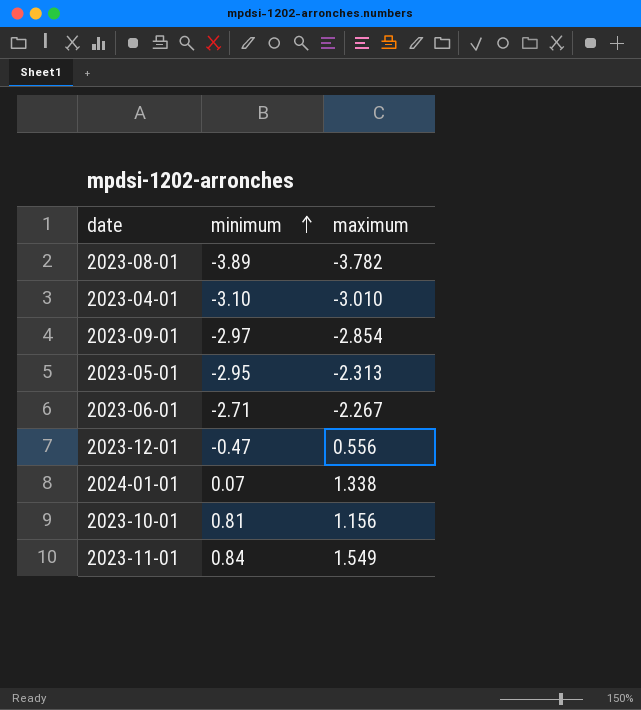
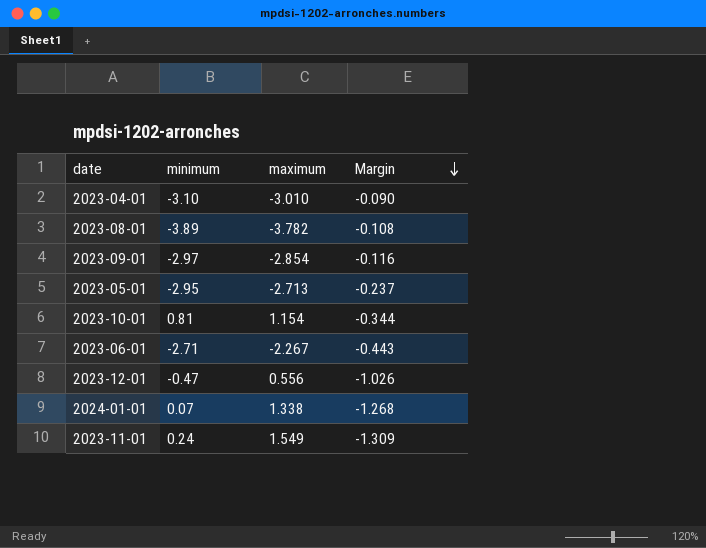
row order: minimum ascending -> Margin descending
column Margin | formula: none -> [minimum] - [maximum]
2023-05-01 | maximum: -2.313 -> -2.713
2023-10-01 | maximum: 1.156 -> 1.154
2023-11-01 | minimum: 0.84 -> 0.24

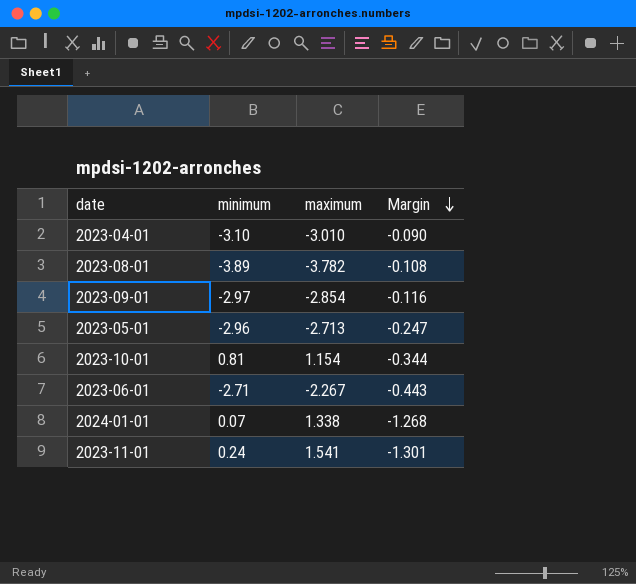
row 2023-12-01: -0.47 | 0.556 | -1.026 -> none
2023-05-01 | minimum: -2.95 -> -2.96
2023-05-01 | Margin: -0.237 -> -0.247
2023-11-01 | maximum: 1.549 -> 1.541
2023-11-01 | Margin: -1.309 -> -1.301

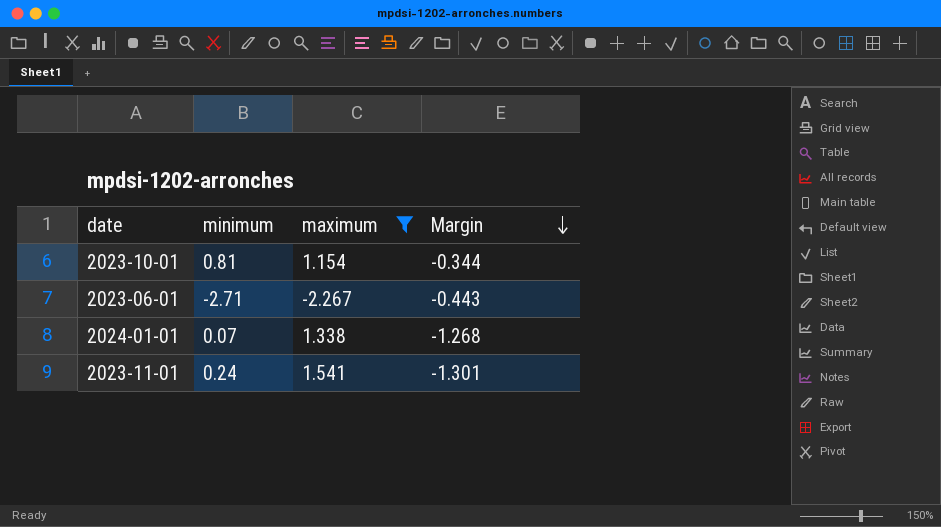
filter: none -> maximum >= -2.267

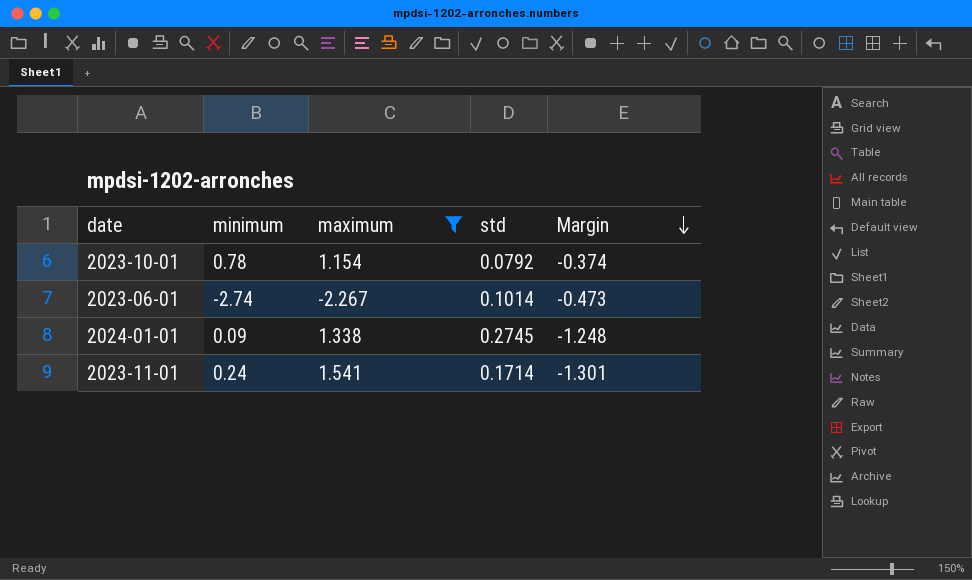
column std | position: none -> 4
2023-10-01 | minimum: 0.81 -> 0.78
2023-10-01 | Margin: -0.344 -> -0.374
2023-06-01 | minimum: -2.71 -> -2.74
2023-06-01 | Margin: -0.443 -> -0.473
2024-01-01 | minimum: 0.07 -> 0.09
2024-01-01 | Margin: -1.268 -> -1.248

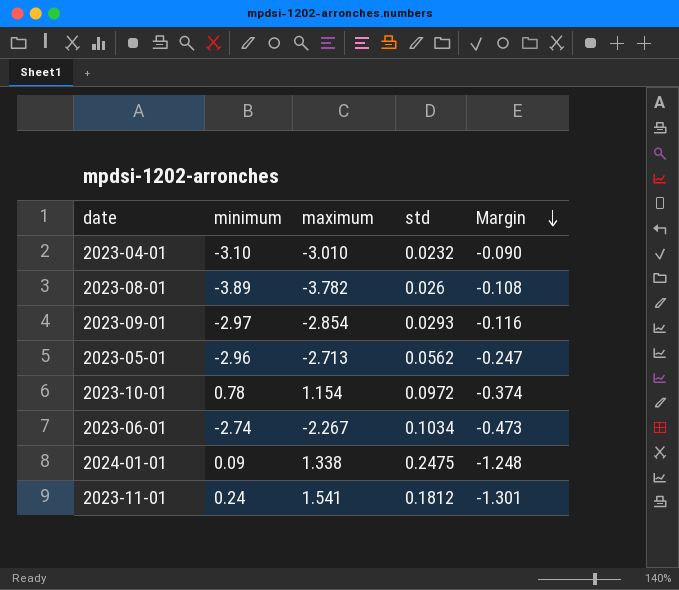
filter: maximum >= -2.267 -> none
2023-10-01 | std: 0.0792 -> 0.0972
2023-06-01 | std: 0.1014 -> 0.1034
2024-01-01 | std: 0.2745 -> 0.2475
2023-11-01 | std: 0.1714 -> 0.1812

